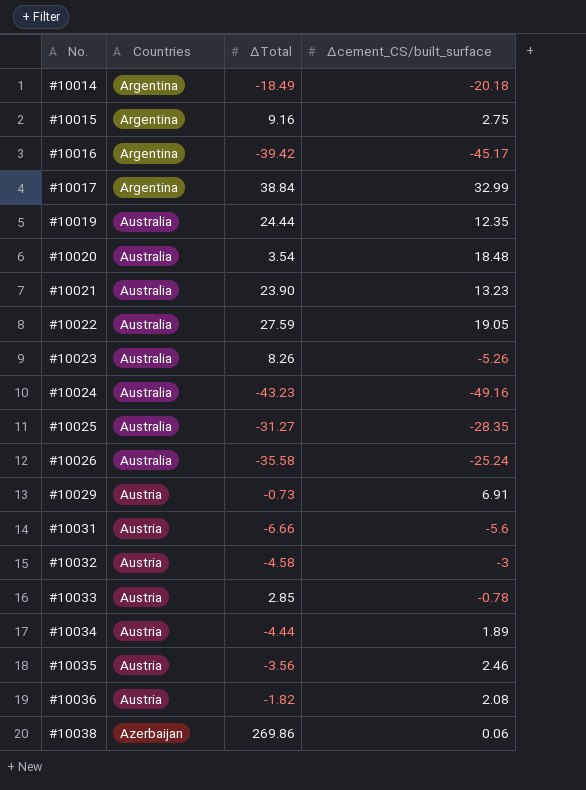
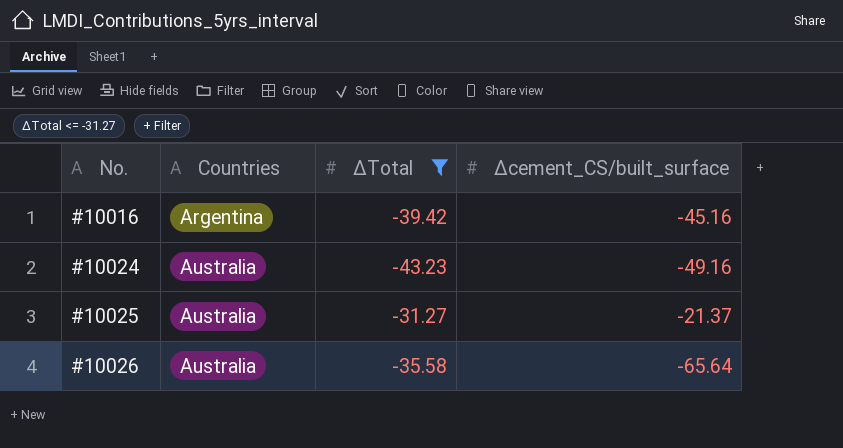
filter: none -> ΔTotal <= -31.27
#10016 | Δcement_CS/built_surface: -45.17 -> -45.16
#10025 | Δcement_CS/built_surface: -28.35 -> -21.37
#10026 | Δcement_CS/built_surface: -25.24 -> -65.64

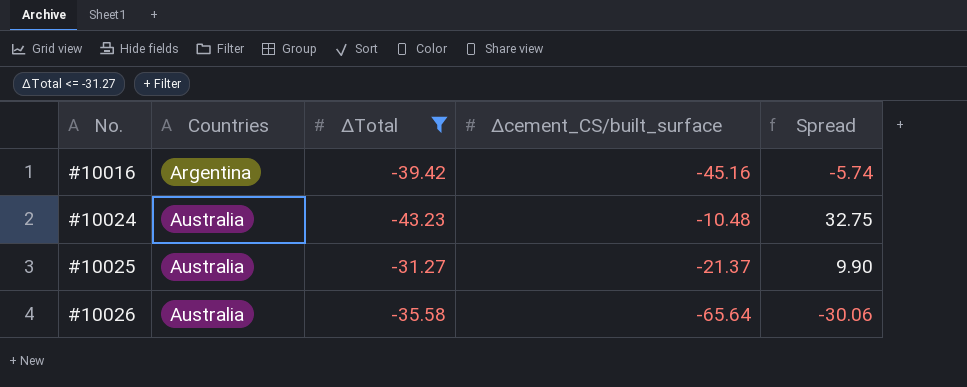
column Spread | formula: none -> [Δcement_CS/built_surface] - [ΔTotal]
#10024 | Δcement_CS/built_surface: -49.16 -> -10.48

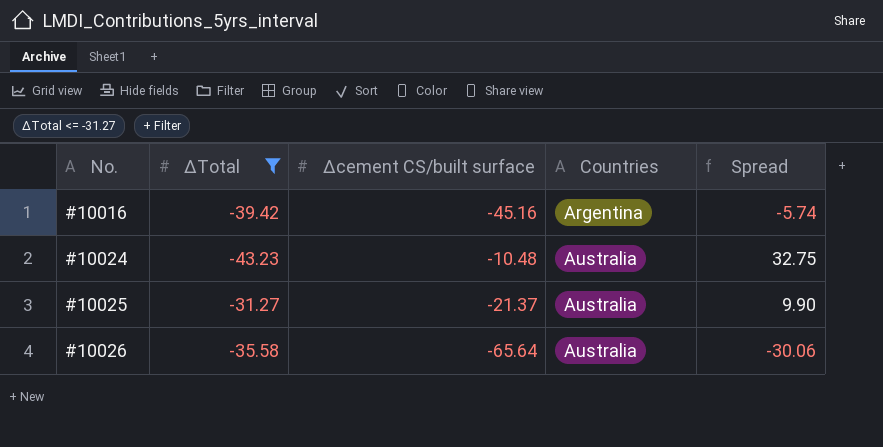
column name: Δcement_CS/built_surface -> Δcement CS/built surface
column Countries | position: 2 -> 4

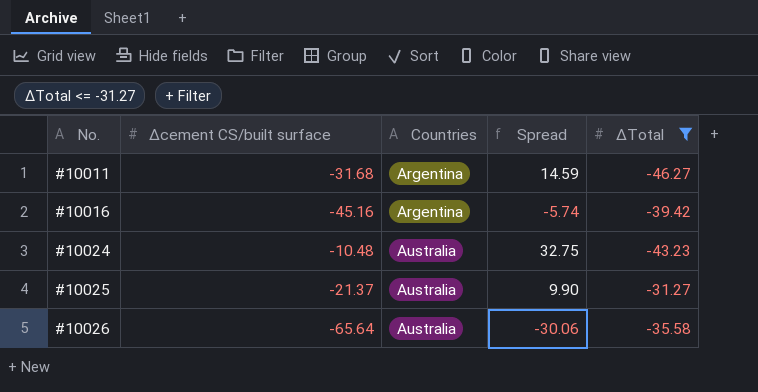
column ΔTotal | position: 2 -> 5
row #10011: none -> -31.68 | Argentina | 14.59 | -46.27

